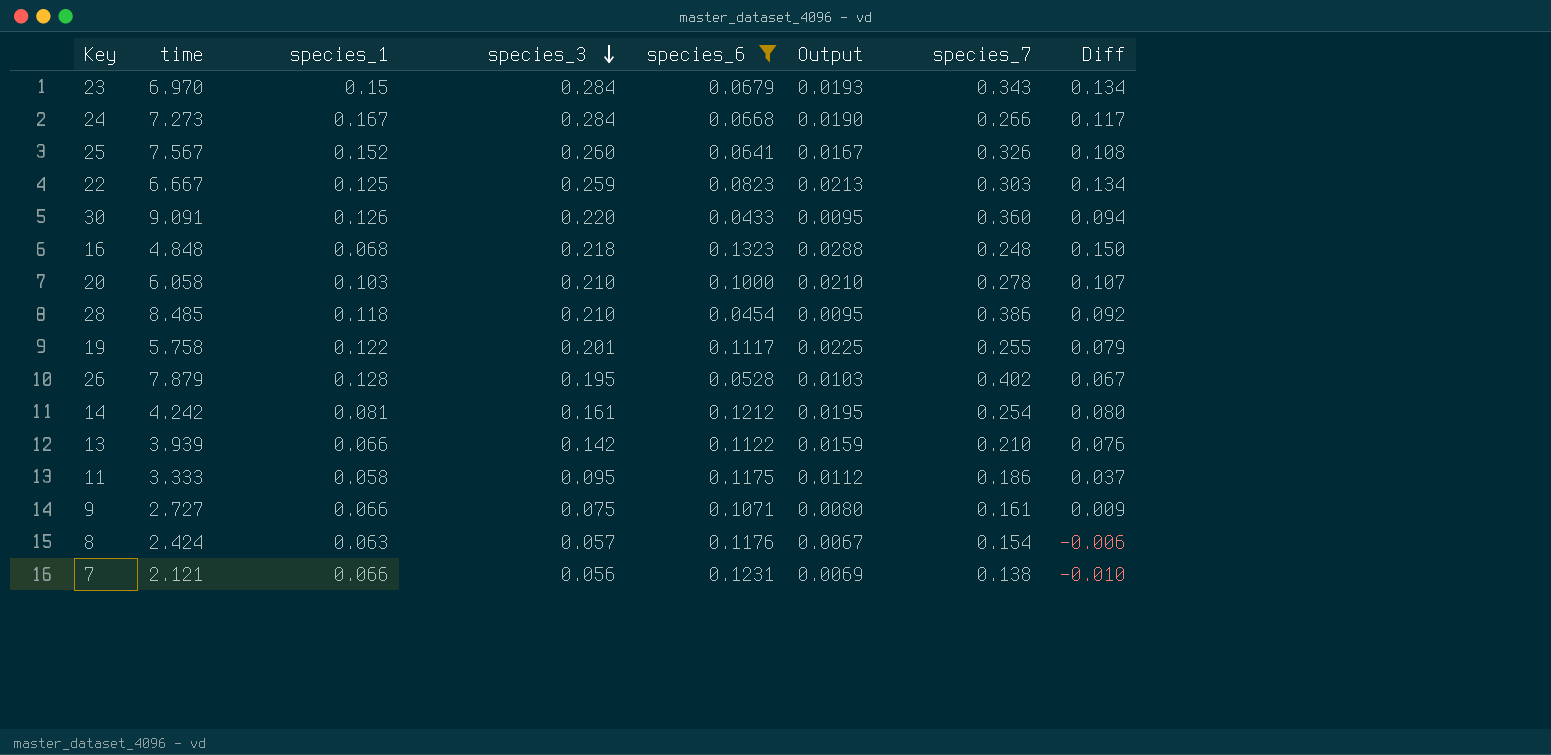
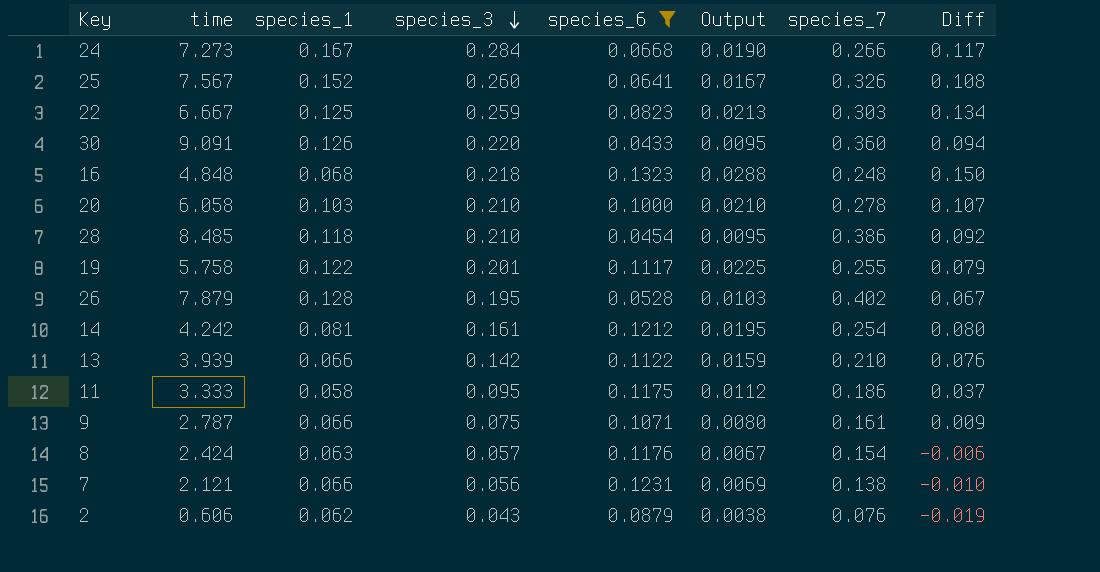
row 23: 6.970 | 0.15 | 0.284 | 0.0679 | 0.0193 | 0.343 | 0.134 -> none
9 | time: 2.727 -> 2.787
row 2: none -> 0.606 | 0.062 | 0.043 | 0.0879 | 0.0038 | 0.076 | -0.019

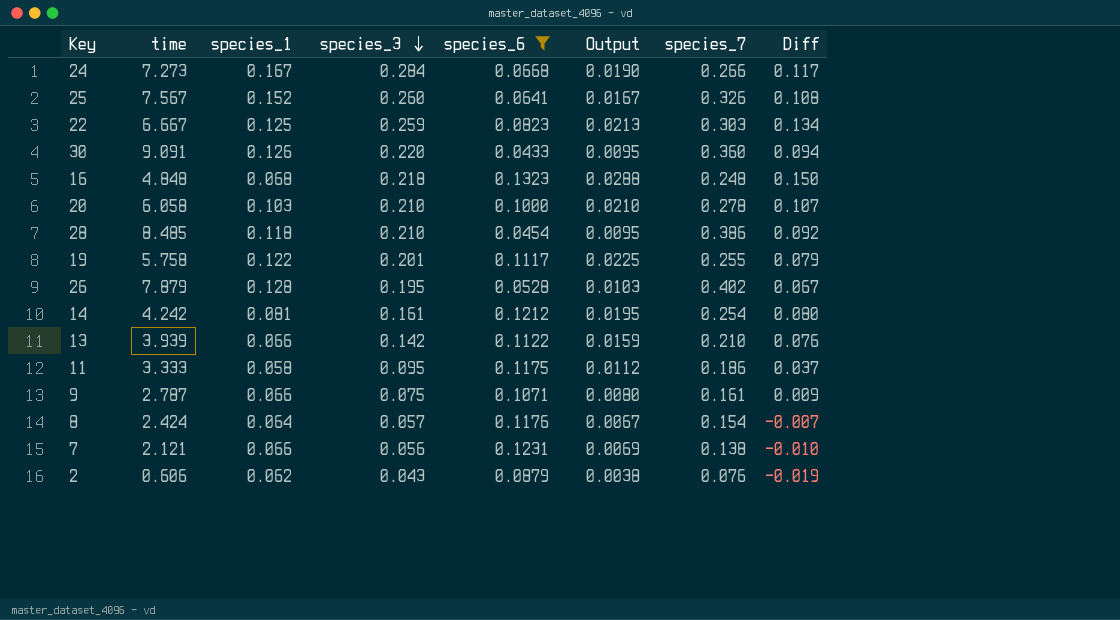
8 | species_1: 0.063 -> 0.064
8 | Diff: -0.006 -> -0.007

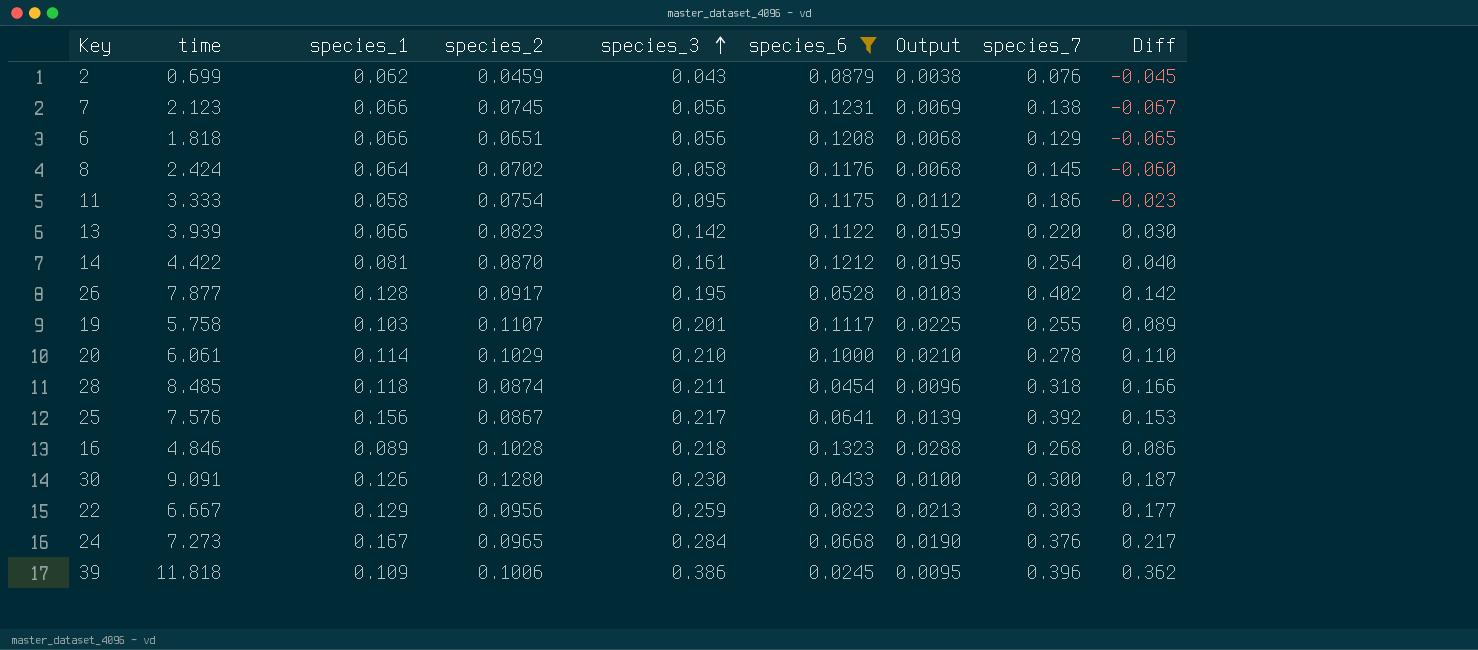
row order: species_3 descending -> species_3 ascending
column species_2 | position: none -> 4
column Diff | formula: [species_3] - [species_1] -> [species_3] - [species_6]
row 9: 2.787 | 0.066 | 0.075 | 0.1071 | 0.0080 | 0.161 | 0.009 -> none
2 | time: 0.606 -> 0.699
7 | time: 2.121 -> 2.123
row 6: none -> 1.818 | 0.066 | 0.0651 | 0.056 | 0.1208 | 0.0068 | 0.129 | -0.065
8 | species_3: 0.057 -> 0.058
8 | Output: 0.0067 -> 0.0068
8 | species_7: 0.154 -> 0.145
13 | species_7: 0.210 -> 0.220
14 | time: 4.242 -> 4.422
26 | time: 7.879 -> 7.877
19 | species_1: 0.122 -> 0.103
20 | time: 6.058 -> 6.061
20 | species_1: 0.103 -> 0.114
28 | species_3: 0.210 -> 0.211
28 | Output: 0.0095 -> 0.0096
28 | species_7: 0.386 -> 0.318
25 | time: 7.567 -> 7.576
25 | species_1: 0.152 -> 0.156
25 | species_3: 0.260 -> 0.217
25 | Output: 0.0167 -> 0.0139
25 | species_7: 0.326 -> 0.392
16 | time: 4.848 -> 4.846
16 | species_1: 0.068 -> 0.089
16 | species_7: 0.248 -> 0.268
30 | species_3: 0.220 -> 0.230
30 | Output: 0.0095 -> 0.0100
30 | species_7: 0.360 -> 0.300
22 | species_1: 0.125 -> 0.129
24 | species_7: 0.266 -> 0.376
row 39: none -> 11.818 | 0.109 | 0.1006 | 0.386 | 0.0245 | 0.0095 | 0.396 | 0.362

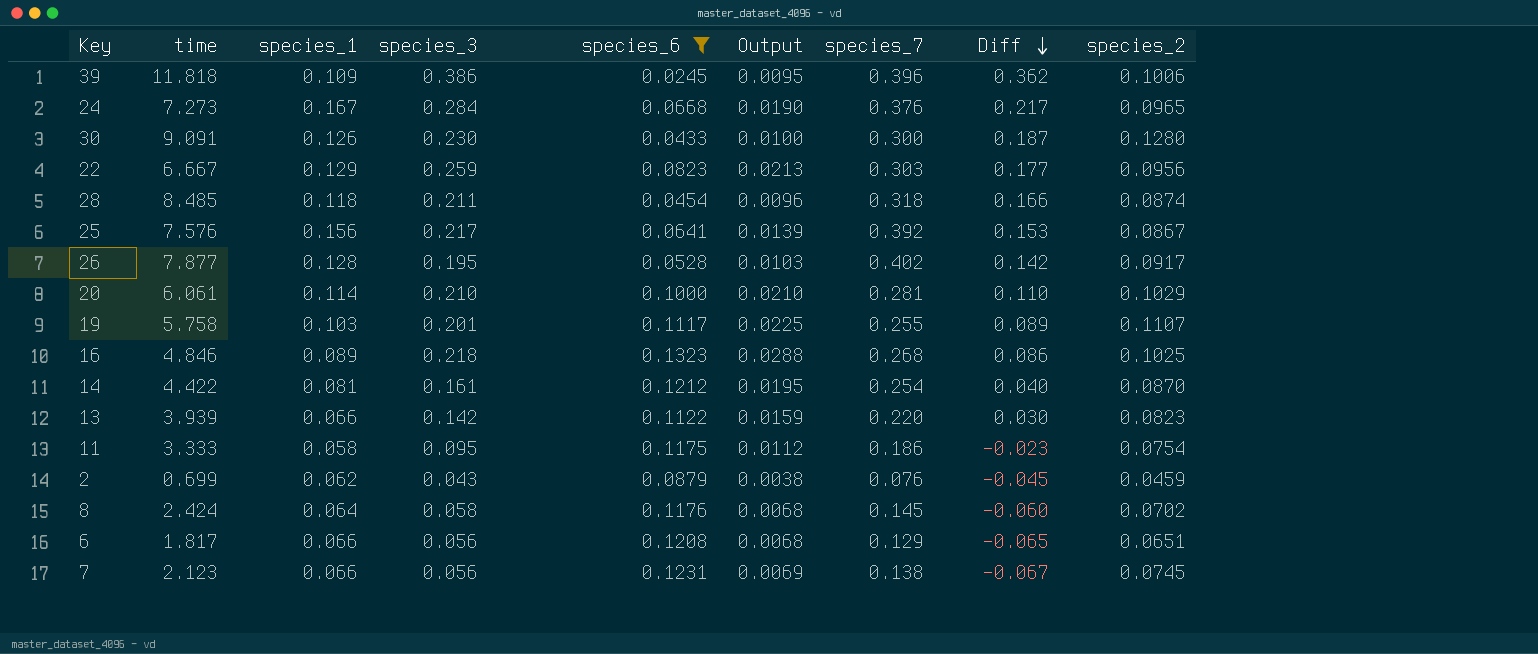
row order: species_3 ascending -> Diff descending
column species_2 | position: 4 -> 9
20 | species_7: 0.278 -> 0.281
16 | species_2: 0.1028 -> 0.1025
6 | time: 1.818 -> 1.817

